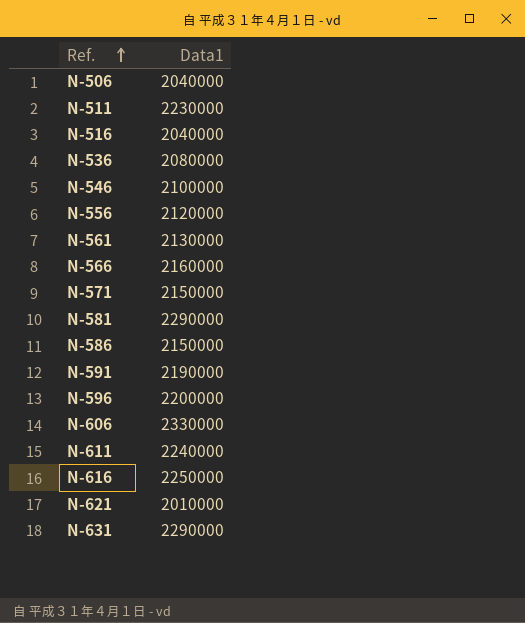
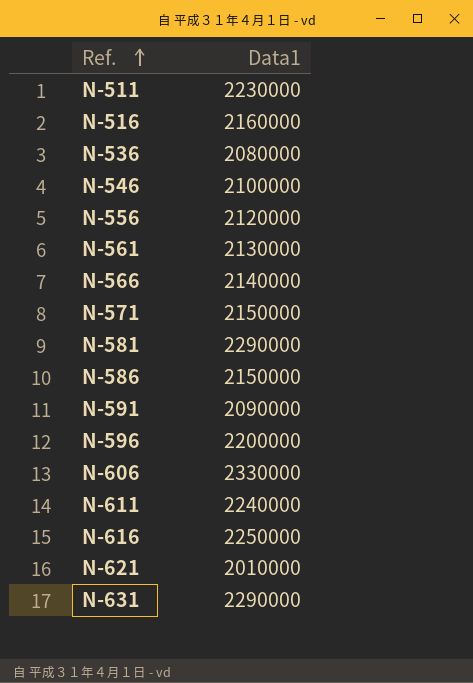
row N-506: 2040000 -> none
N-516 | Data1: 2040000 -> 2160000
N-566 | Data1: 2160000 -> 2140000
N-591 | Data1: 2190000 -> 2090000

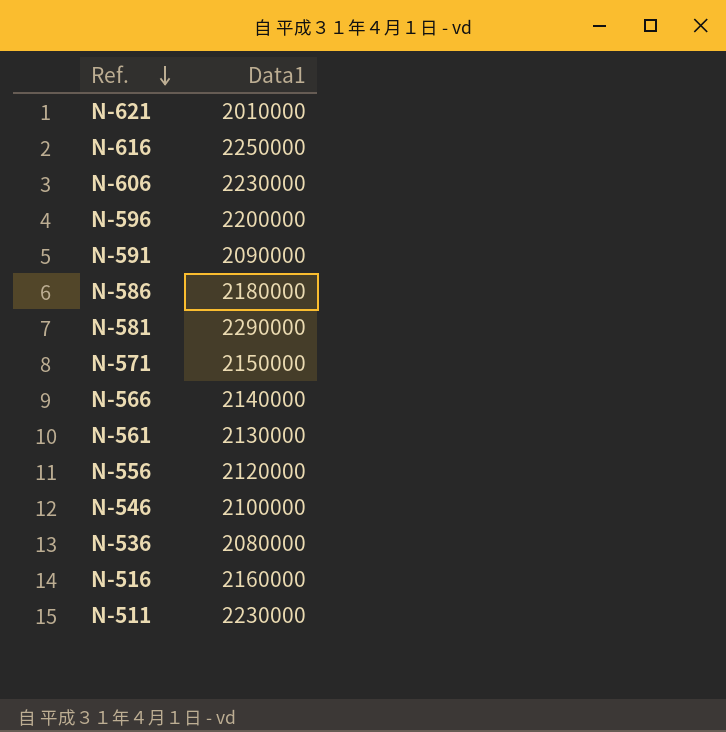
row order: Ref. ascending -> Ref. descending
row N-611: 2240000 -> none
row N-631: 2290000 -> none
N-606 | Data1: 2330000 -> 2230000
N-586 | Data1: 2150000 -> 2180000

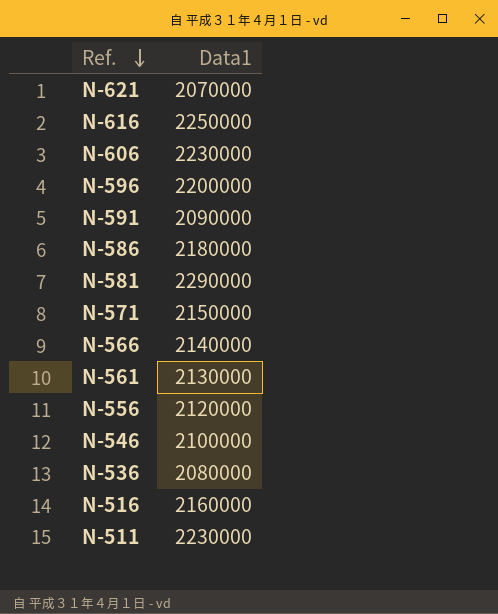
N-621 | Data1: 2010000 -> 2070000

